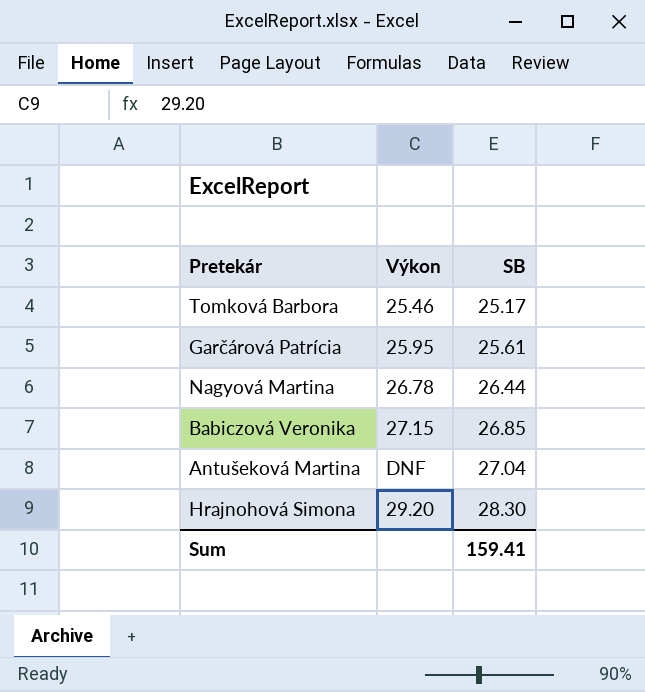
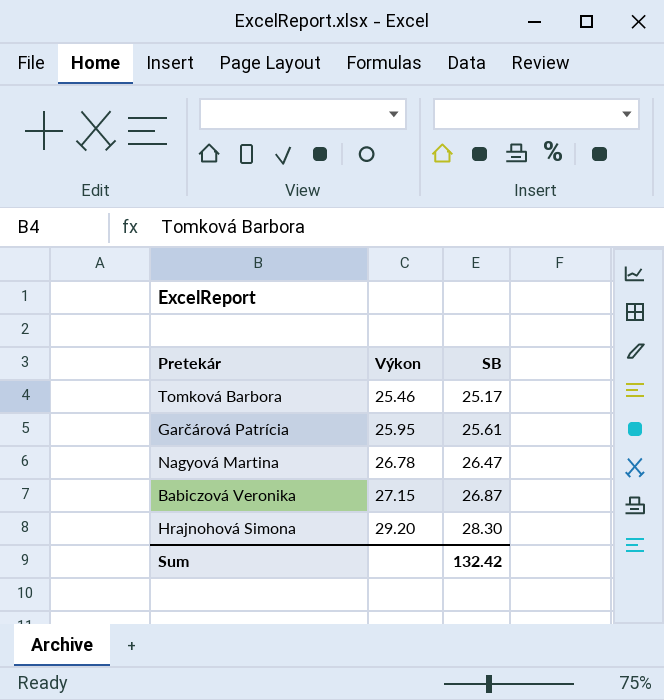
row Antušeková Martina: DNF | 27.04 -> none
Nagyová Martina | SB: 26.44 -> 26.47
Babiczová Veronika | SB: 26.85 -> 26.87
Sum | SB: 159.41 -> 132.42

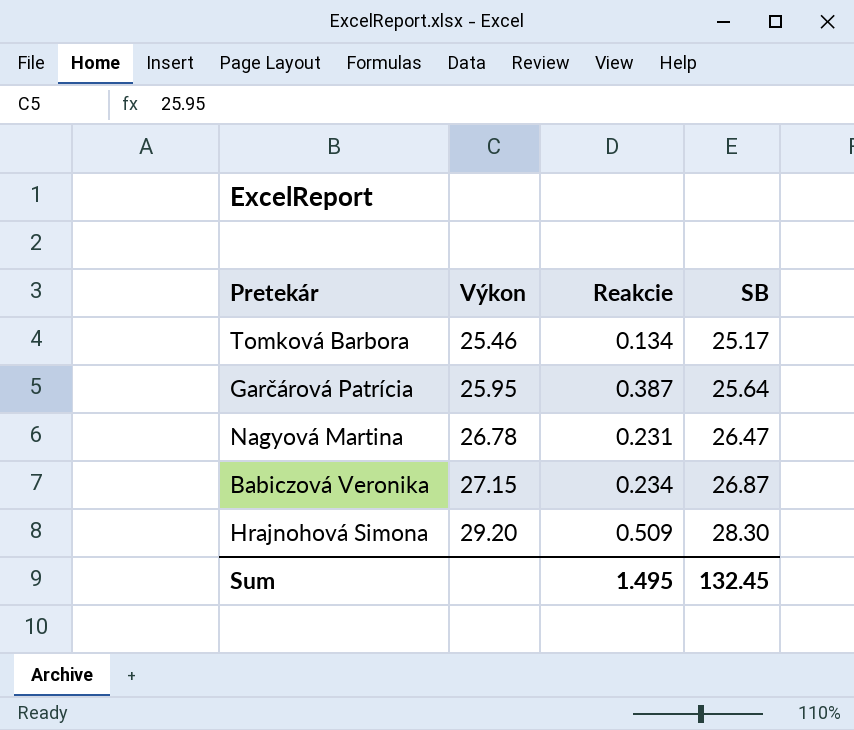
column Reakcie | position: none -> 3
Garčárová Patrícia | SB: 25.61 -> 25.64
Sum | SB: 132.42 -> 132.45

